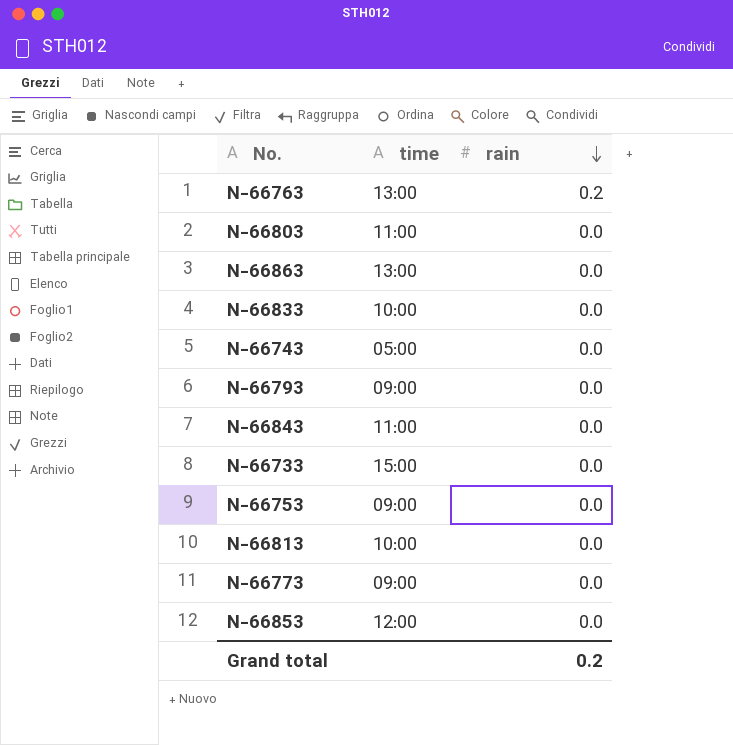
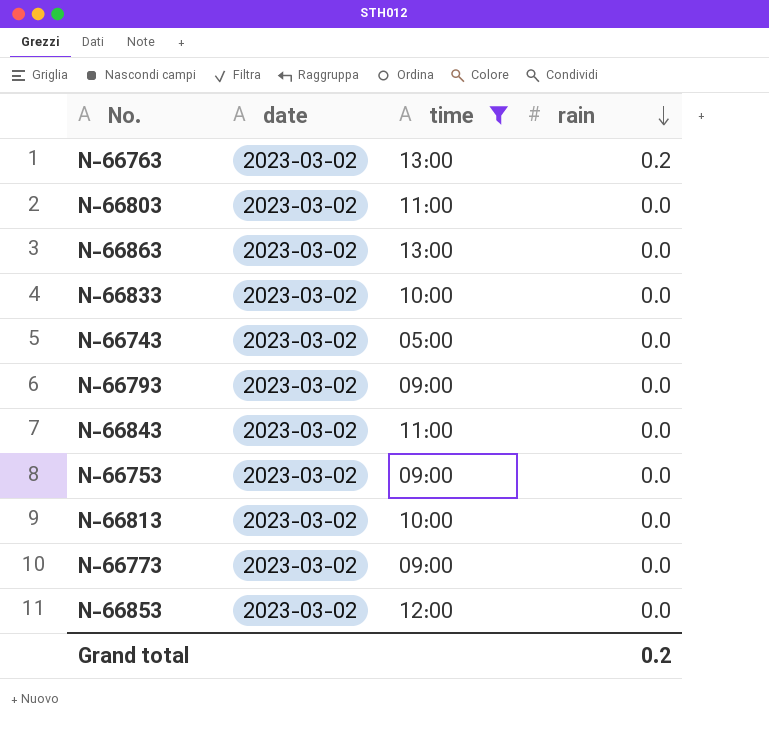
filter: none -> time != 15:00
column date | position: none -> 2

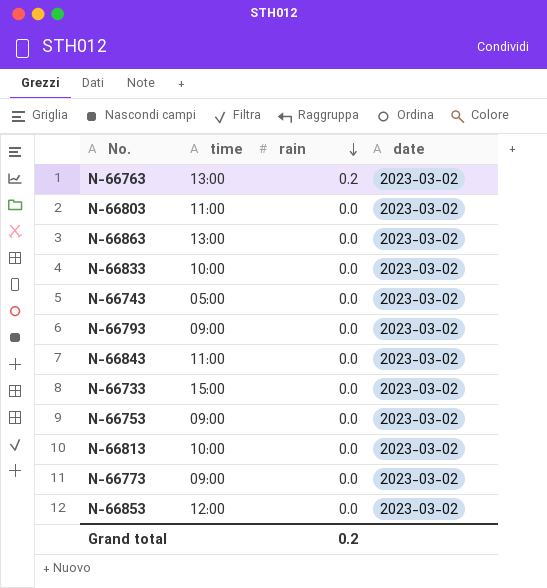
filter: time != 15:00 -> none
column date | position: 2 -> 4

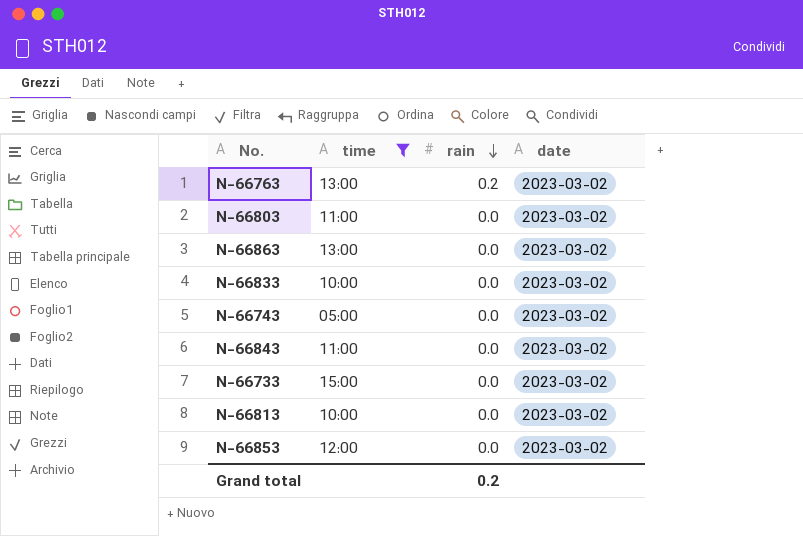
filter: none -> time != 09:00

